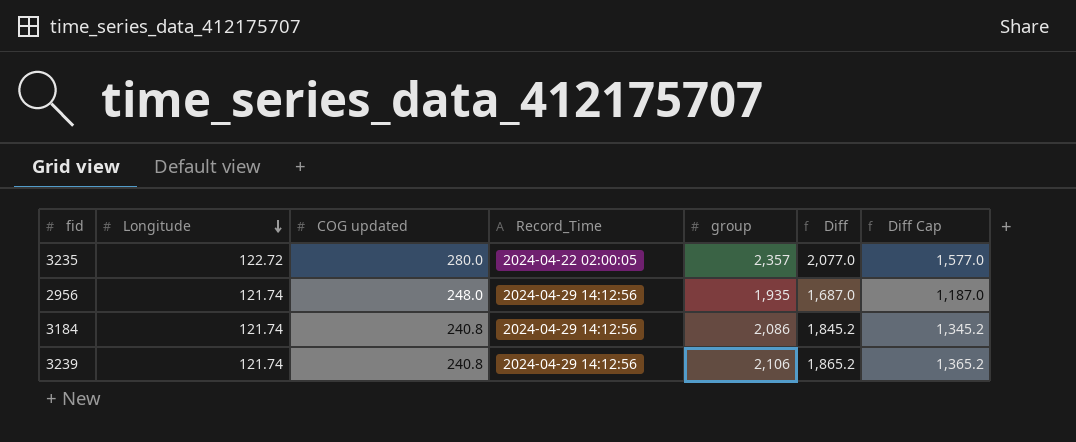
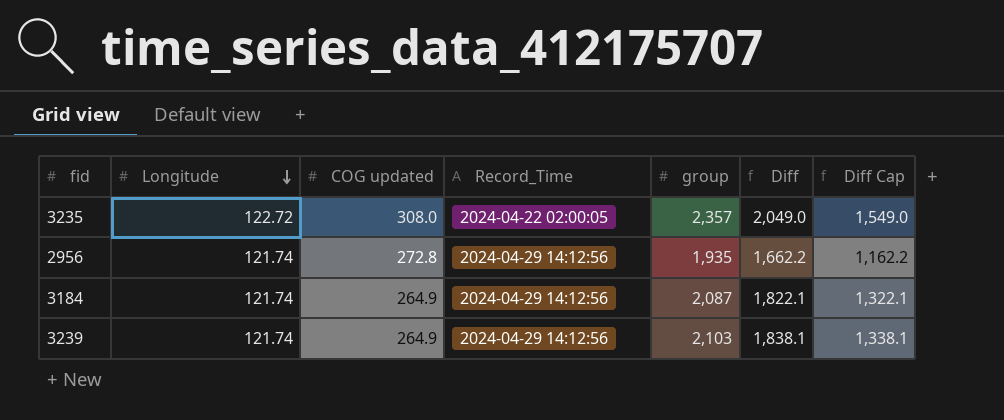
3235 | COG updated: 280.0 -> 308.0
3235 | Diff: 2,077.0 -> 2,049.0
3235 | Diff Cap: 1,577.0 -> 1,549.0
2956 | COG updated: 248.0 -> 272.8
2956 | Diff: 1,687.0 -> 1,662.2
2956 | Diff Cap: 1,187.0 -> 1,162.2
3184 | COG updated: 240.8 -> 264.9
3184 | group: 2,086 -> 2,087
3184 | Diff: 1,845.2 -> 1,822.1
3184 | Diff Cap: 1,345.2 -> 1,322.1
3239 | COG updated: 240.8 -> 264.9
3239 | group: 2,106 -> 2,103
3239 | Diff: 1,865.2 -> 1,838.1
3239 | Diff Cap: 1,365.2 -> 1,338.1

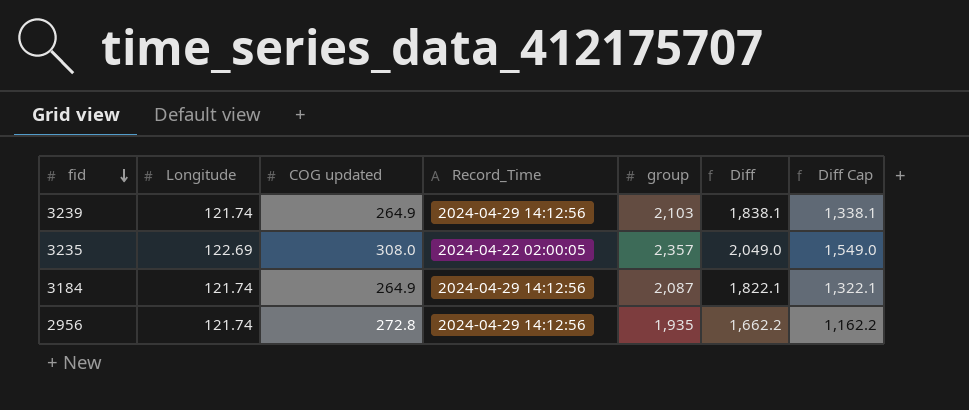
row order: Longitude descending -> fid descending
3235 | Longitude: 122.72 -> 122.69

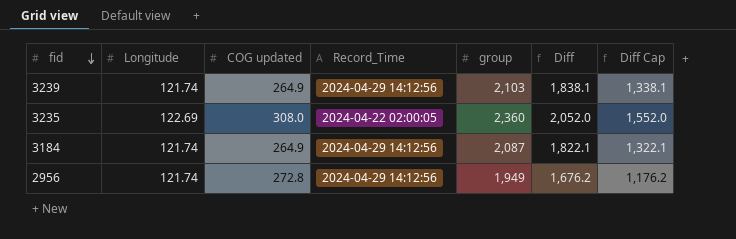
3235 | group: 2,357 -> 2,360
3235 | Diff: 2,049.0 -> 2,052.0
3235 | Diff Cap: 1,549.0 -> 1,552.0
2956 | group: 1,935 -> 1,949
2956 | Diff: 1,662.2 -> 1,676.2
2956 | Diff Cap: 1,162.2 -> 1,176.2

